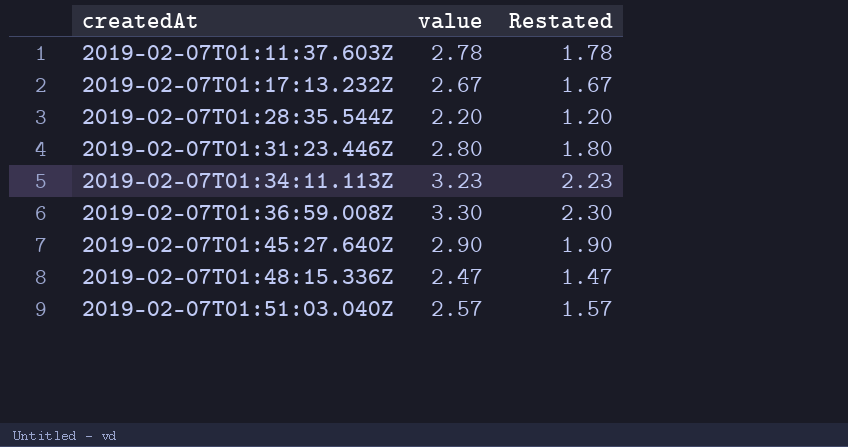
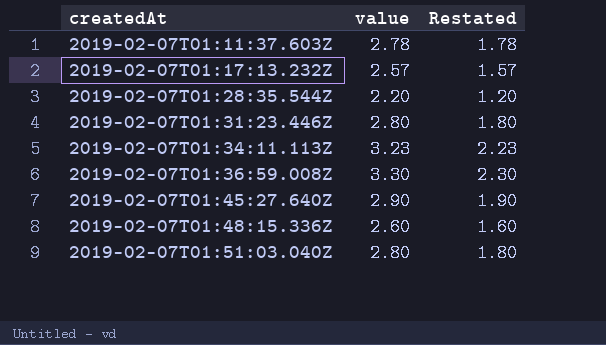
2019-02-07T01:17:13.232Z | value: 2.67 -> 2.57
2019-02-07T01:17:13.232Z | Restated: 1.67 -> 1.57
2019-02-07T01:48:15.336Z | value: 2.47 -> 2.60
2019-02-07T01:48:15.336Z | Restated: 1.47 -> 1.60
2019-02-07T01:51:03.040Z | value: 2.57 -> 2.80
2019-02-07T01:51:03.040Z | Restated: 1.57 -> 1.80

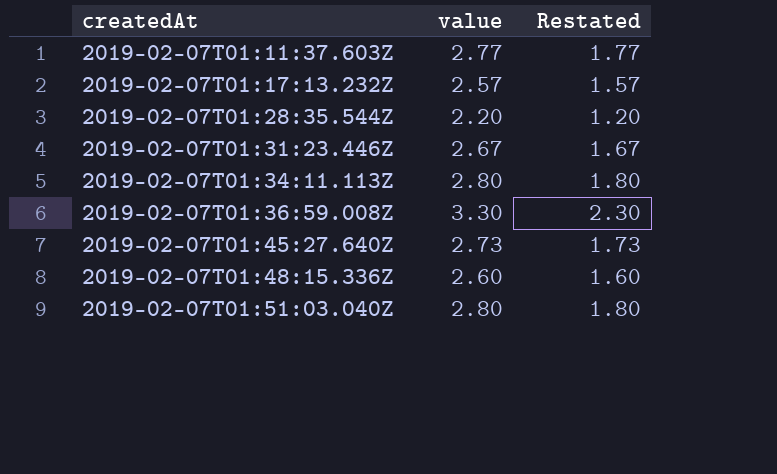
2019-02-07T01:11:37.603Z | value: 2.78 -> 2.77
2019-02-07T01:11:37.603Z | Restated: 1.78 -> 1.77
2019-02-07T01:31:23.446Z | value: 2.80 -> 2.67
2019-02-07T01:31:23.446Z | Restated: 1.80 -> 1.67
2019-02-07T01:34:11.113Z | value: 3.23 -> 2.80
2019-02-07T01:34:11.113Z | Restated: 2.23 -> 1.80
2019-02-07T01:45:27.640Z | value: 2.90 -> 2.73
2019-02-07T01:45:27.640Z | Restated: 1.90 -> 1.73

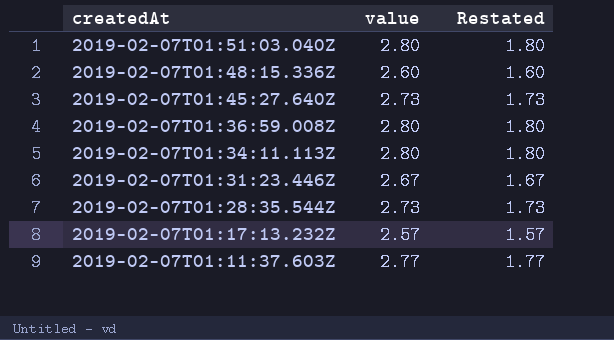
row order: createdAt ascending -> createdAt descending
2019-02-07T01:36:59.008Z | value: 3.30 -> 2.80
2019-02-07T01:36:59.008Z | Restated: 2.30 -> 1.80
2019-02-07T01:28:35.544Z | value: 2.20 -> 2.73
2019-02-07T01:28:35.544Z | Restated: 1.20 -> 1.73

